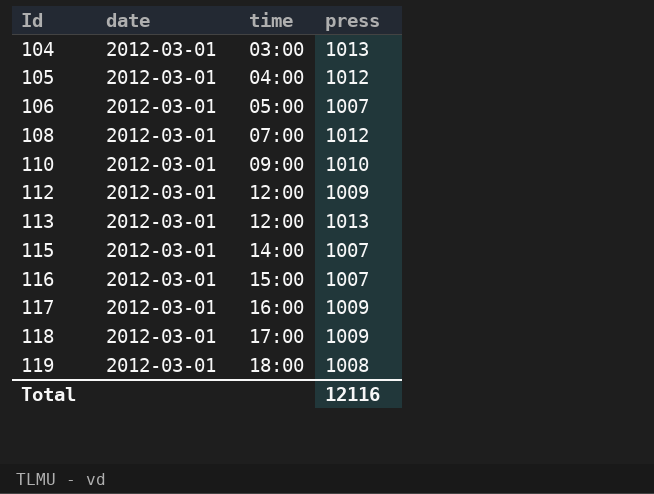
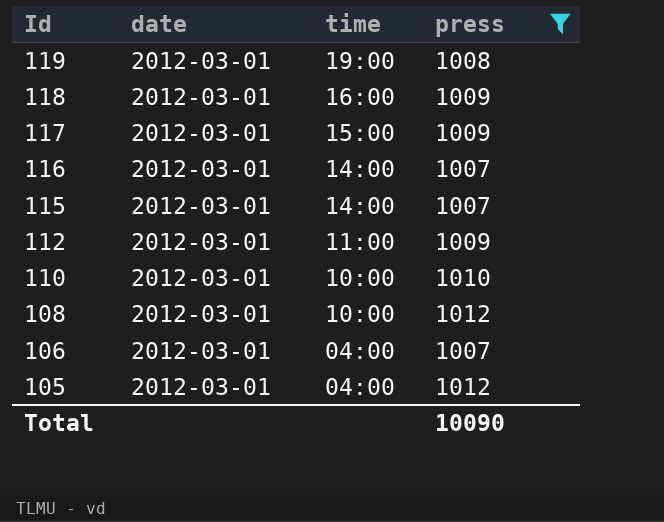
filter: none -> press != 1013
row order: Id ascending -> Id descending
119 | time: 18:00 -> 19:00
118 | time: 17:00 -> 16:00
117 | time: 16:00 -> 15:00
116 | time: 15:00 -> 14:00
112 | time: 12:00 -> 11:00
110 | time: 09:00 -> 10:00
108 | time: 07:00 -> 10:00
106 | time: 05:00 -> 04:00
Total | press: 12116 -> 10090

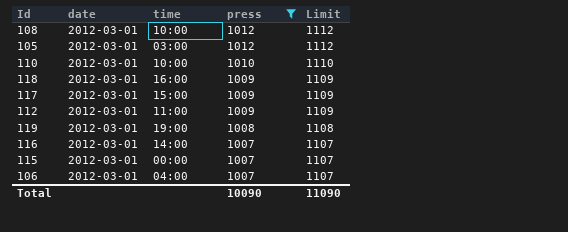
row order: Id descending -> press descending
column Limit | formula: none -> [press] + 100
105 | time: 04:00 -> 03:00
115 | time: 14:00 -> 00:00

